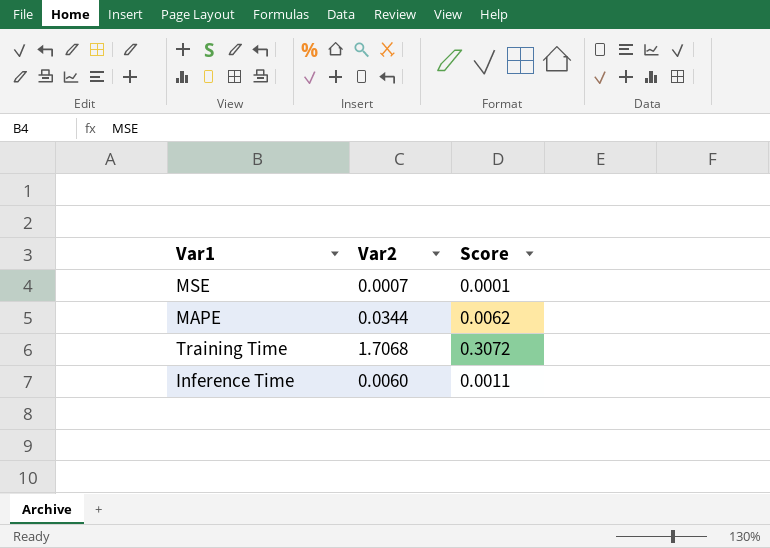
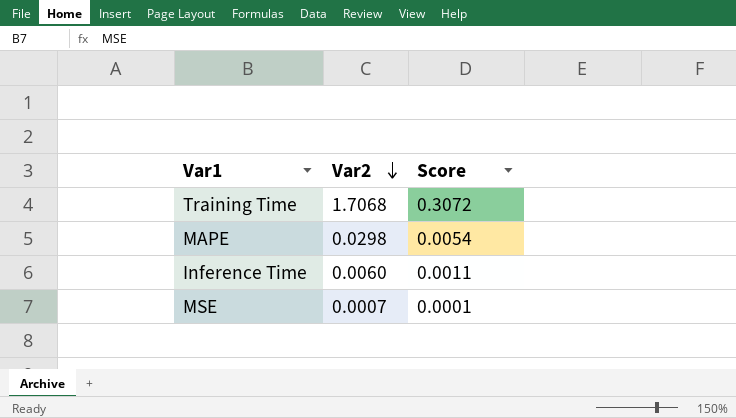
row order: none -> Var2 descending
MAPE | Var2: 0.0344 -> 0.0298
MAPE | Score: 0.0062 -> 0.0054

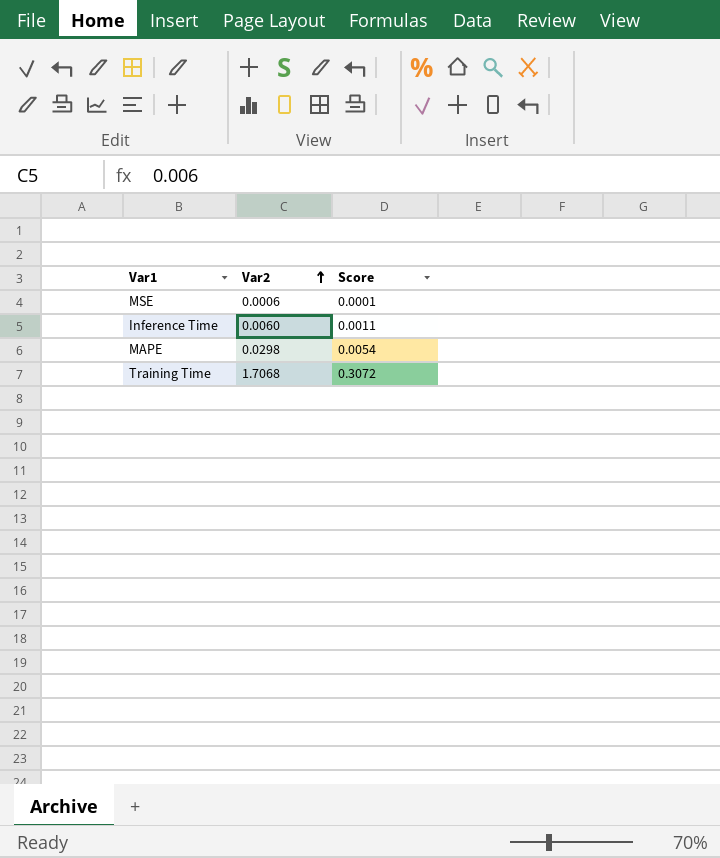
row order: Var2 descending -> Var2 ascending
MSE | Var2: 0.0007 -> 0.0006

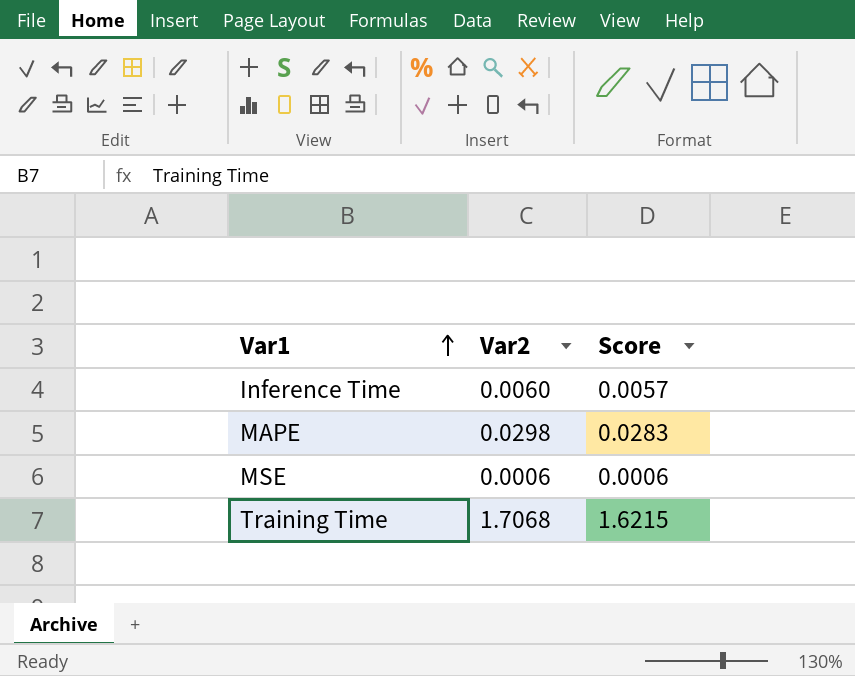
row order: Var2 ascending -> Var1 ascending
column Score | formula: [Var2] * 0.18 -> [Var2] * 0.95

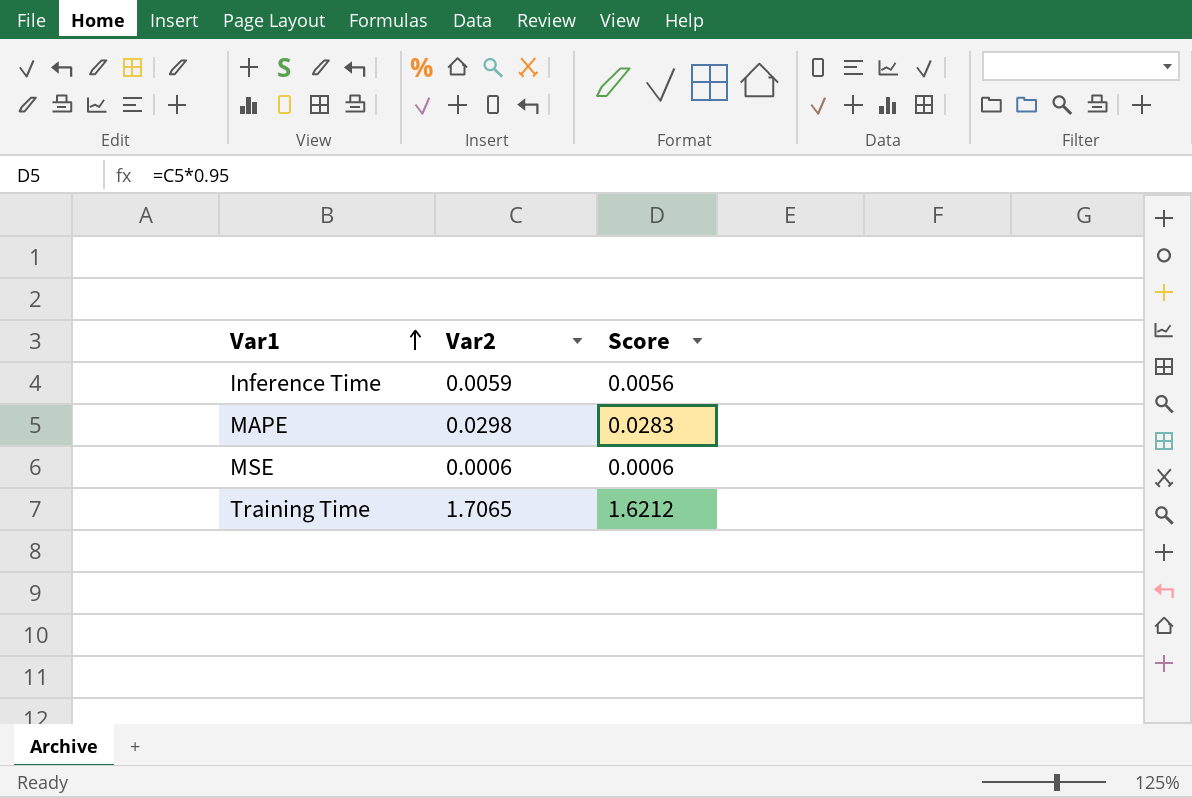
Inference Time | Var2: 0.0060 -> 0.0059
Inference Time | Score: 0.0057 -> 0.0056
Training Time | Var2: 1.7068 -> 1.7065
Training Time | Score: 1.6215 -> 1.6212

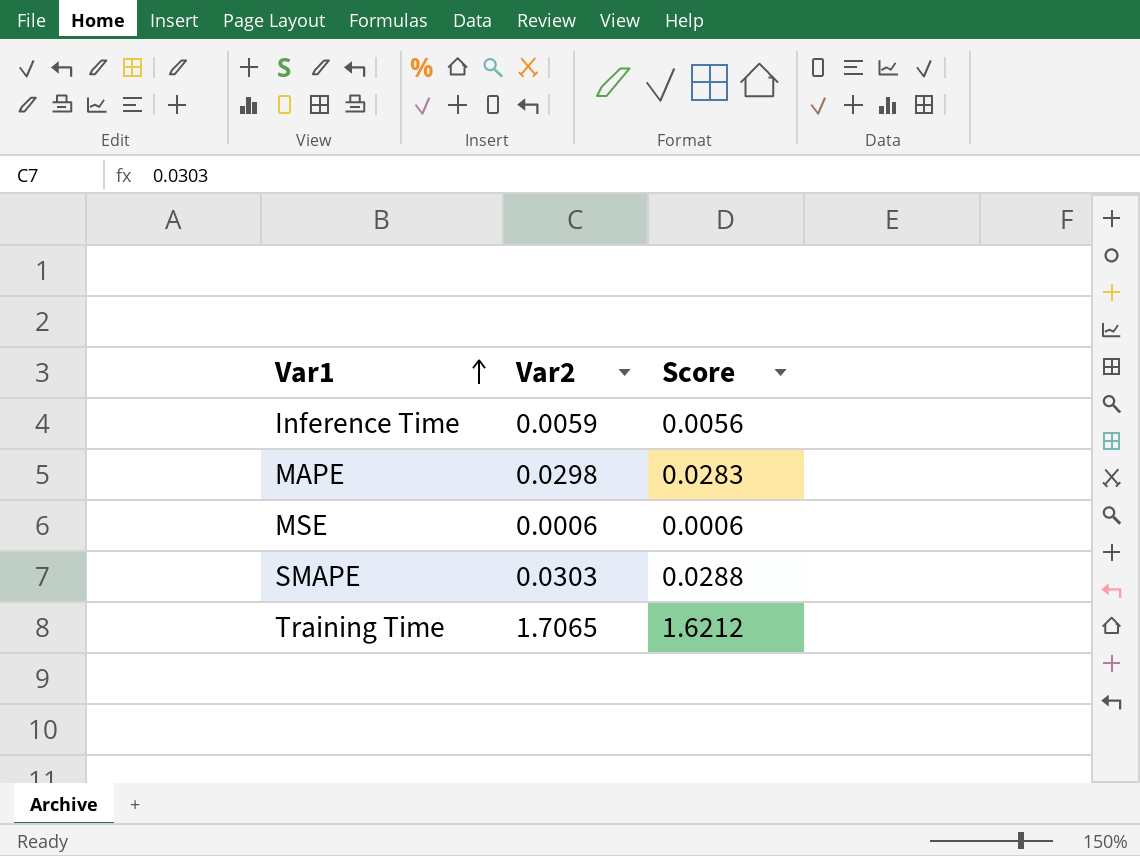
row SMAPE: none -> 0.0303 | 0.0288

